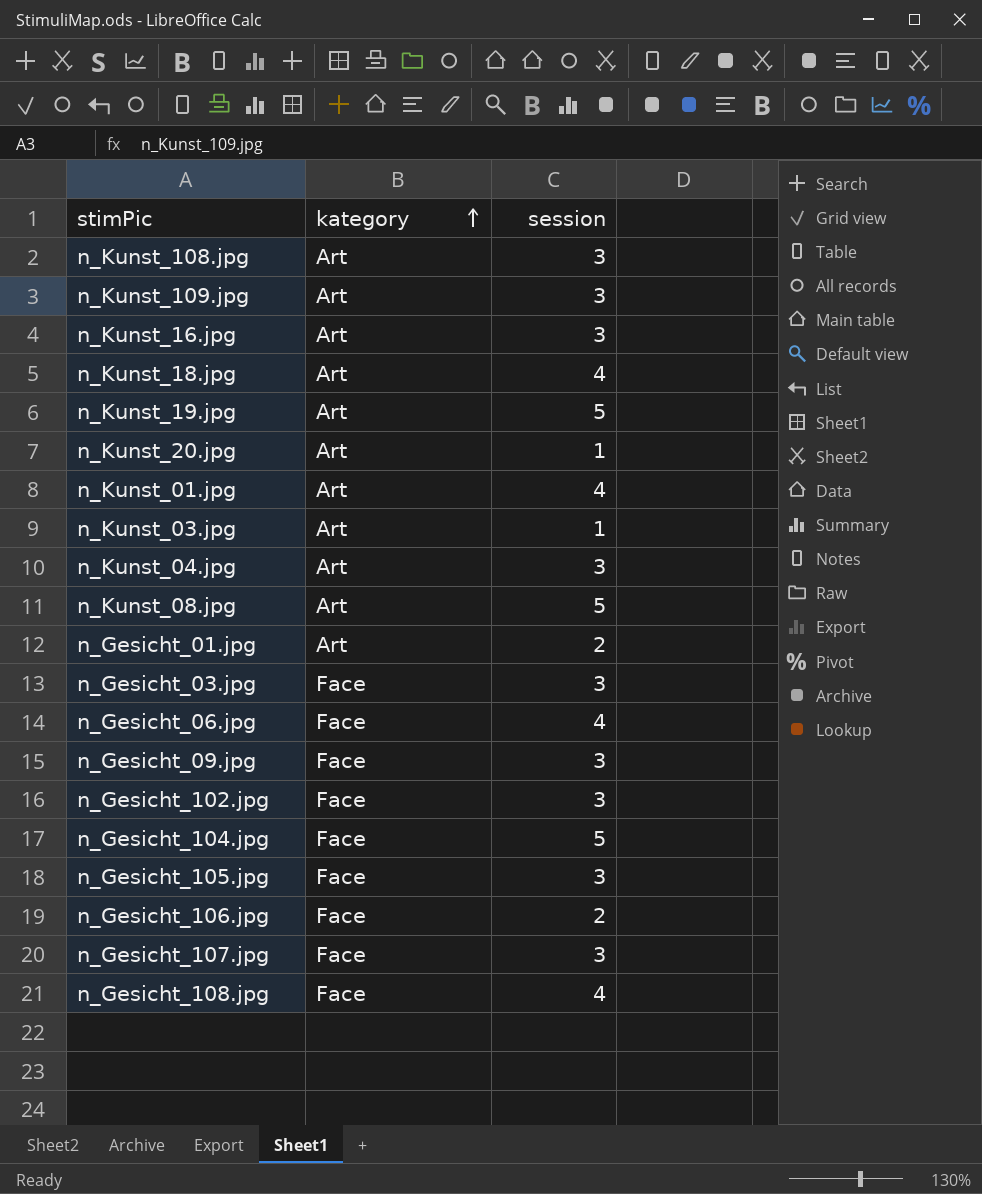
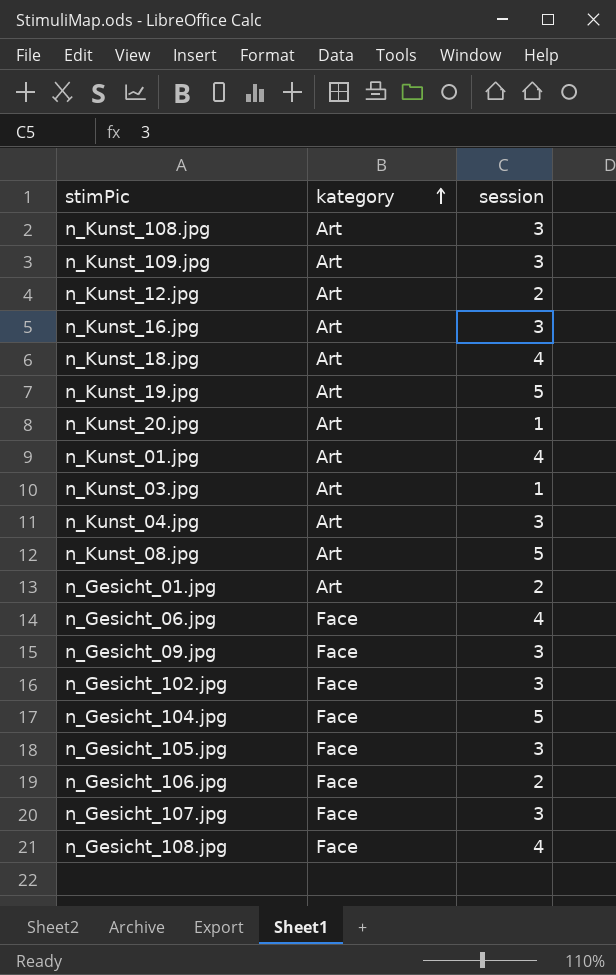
row n_Gesicht_03.jpg: Face | 3 -> none
row n_Kunst_12.jpg: none -> Art | 2

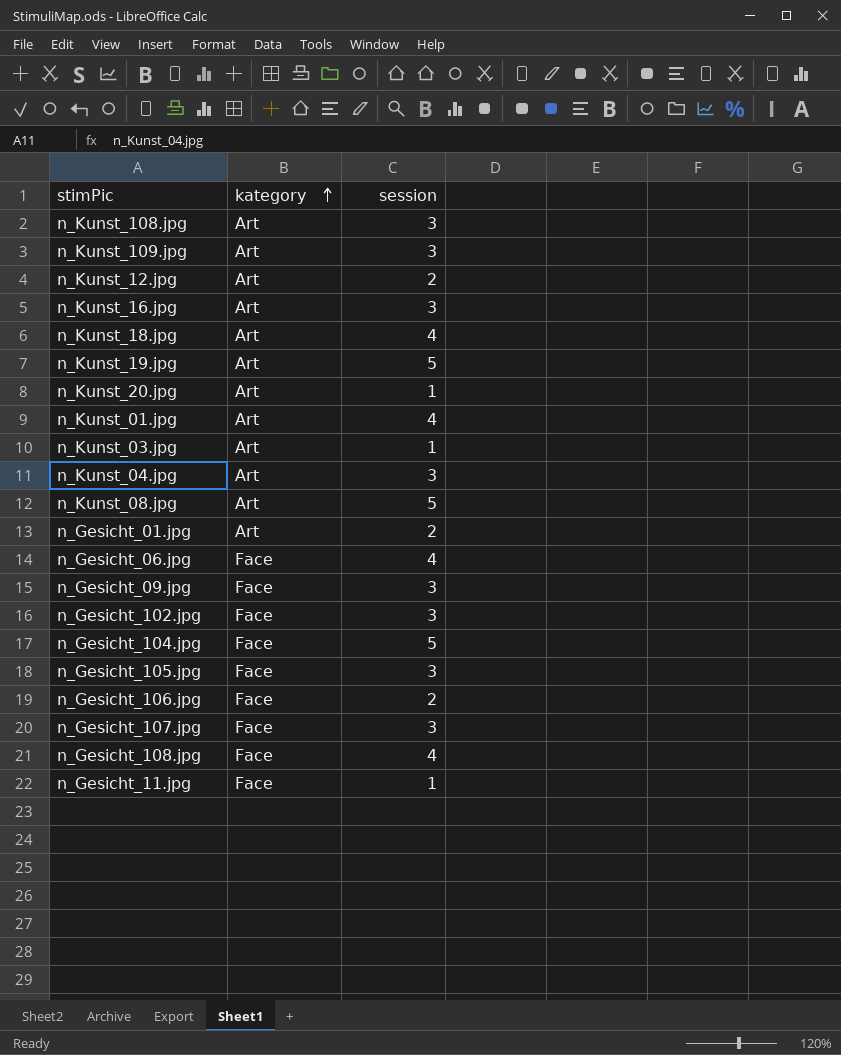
row n_Gesicht_11.jpg: none -> Face | 1

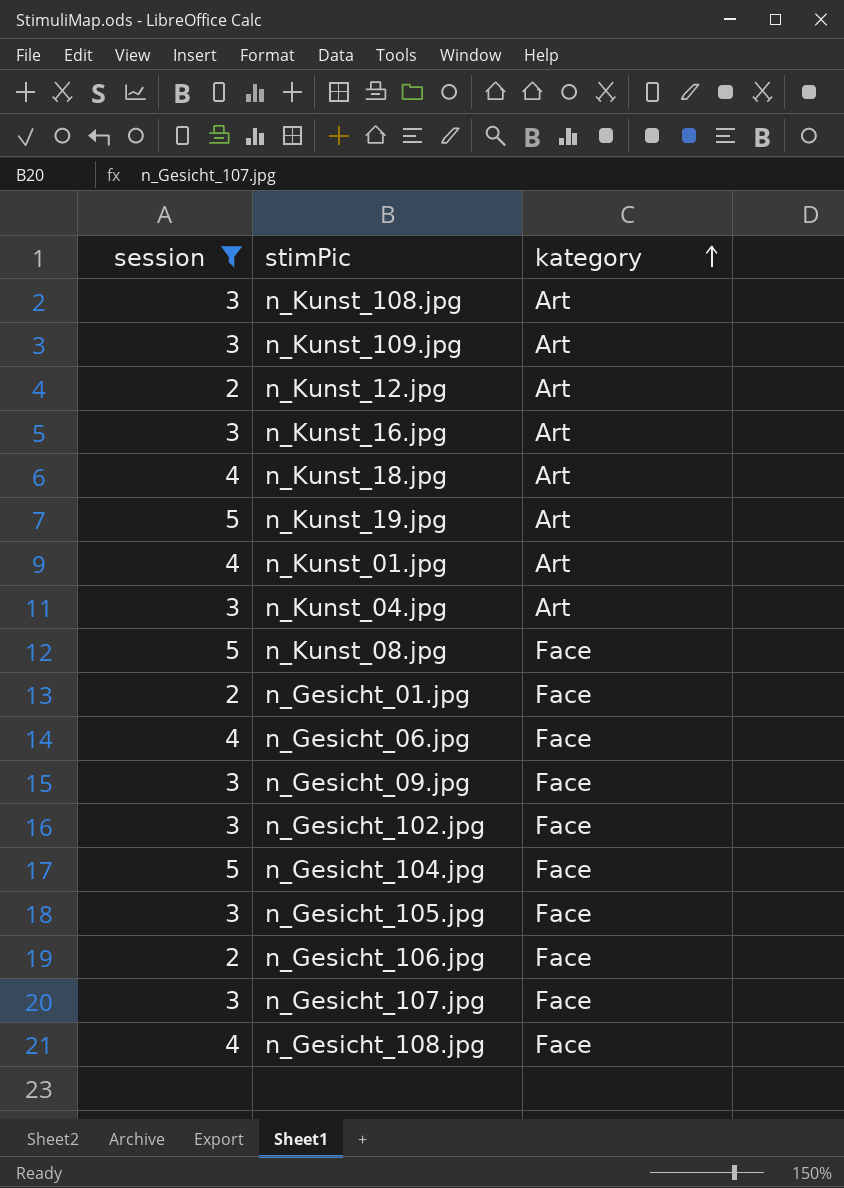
filter: none -> session != 1
column session | position: 3 -> 1
n_Kunst_08.jpg | kategory: Art -> Face
n_Gesicht_01.jpg | kategory: Art -> Face

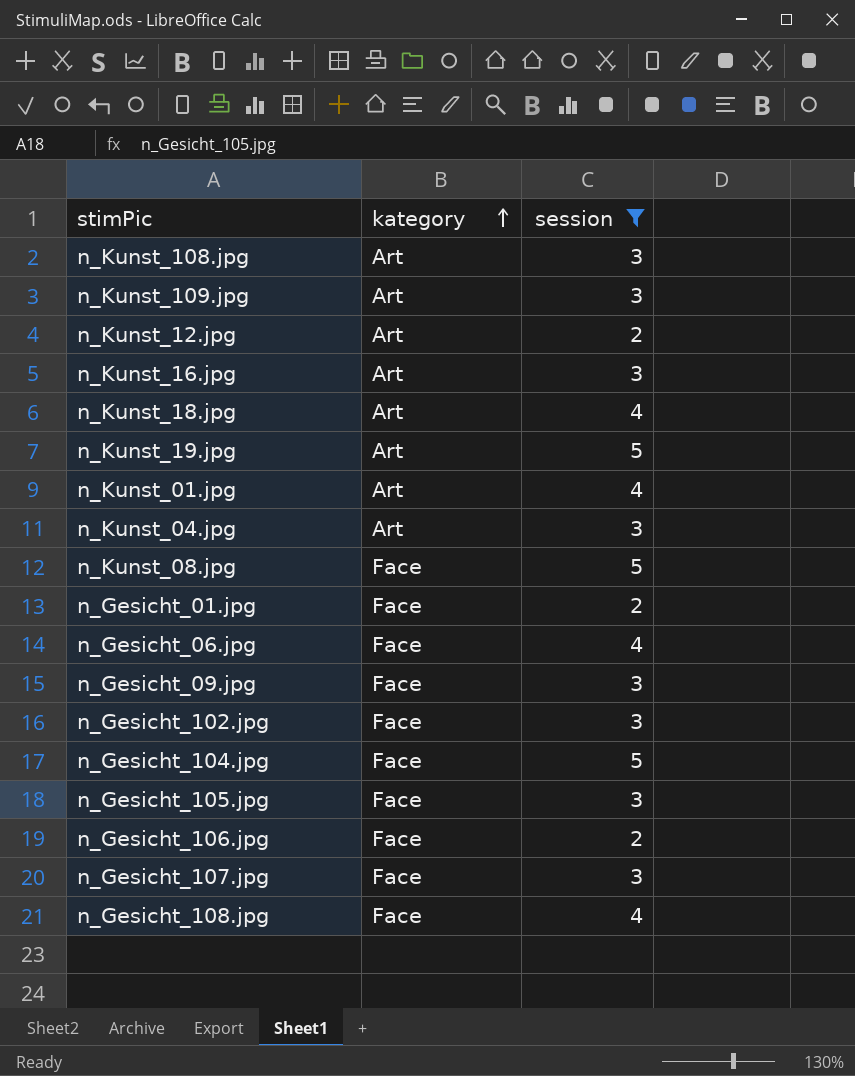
column session | position: 1 -> 3

